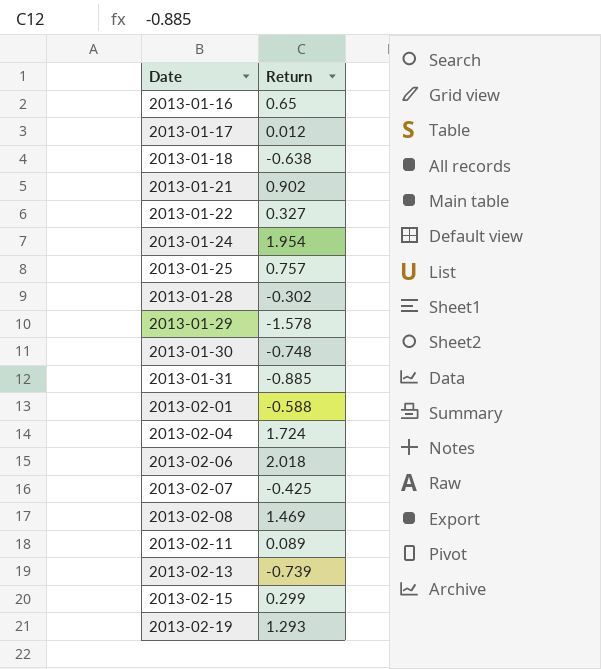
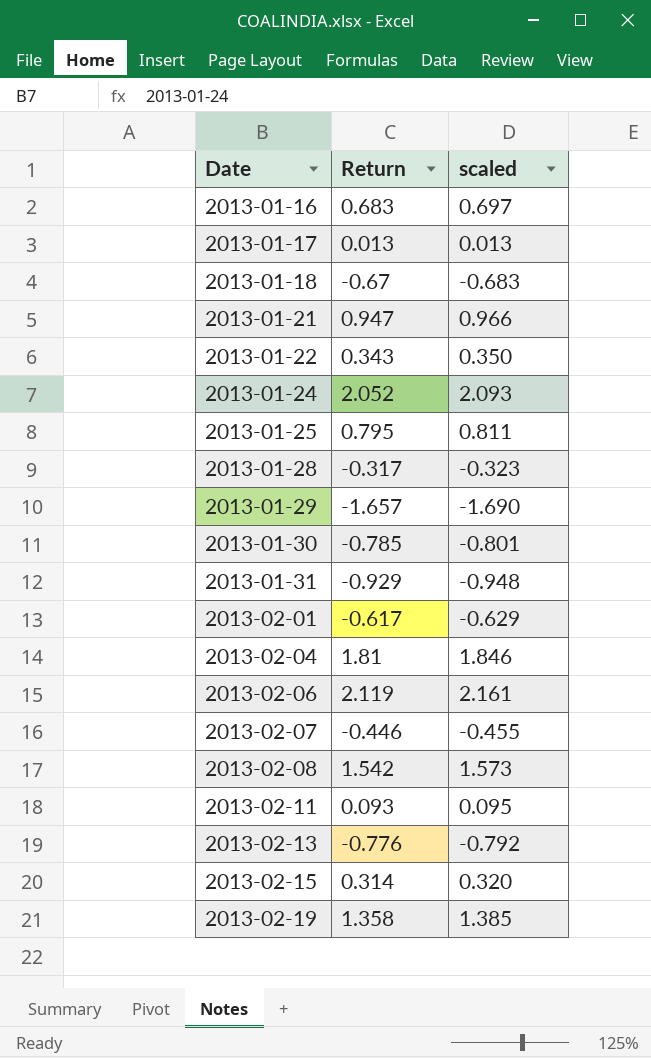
column scaled | formula: none -> [Return] * 1.02
2013-01-16 | Return: 0.65 -> 0.683
2013-01-17 | Return: 0.012 -> 0.013
2013-01-18 | Return: -0.638 -> -0.67
2013-01-21 | Return: 0.902 -> 0.947
2013-01-22 | Return: 0.327 -> 0.343
2013-01-24 | Return: 1.954 -> 2.052
2013-01-25 | Return: 0.757 -> 0.795
2013-01-28 | Return: -0.302 -> -0.317
2013-01-29 | Return: -1.578 -> -1.657
2013-01-30 | Return: -0.748 -> -0.785
2013-01-31 | Return: -0.885 -> -0.929
2013-02-01 | Return: -0.588 -> -0.617
2013-02-04 | Return: 1.724 -> 1.81
2013-02-06 | Return: 2.018 -> 2.119
2013-02-07 | Return: -0.425 -> -0.446
2013-02-08 | Return: 1.469 -> 1.542
2013-02-11 | Return: 0.089 -> 0.093
2013-02-13 | Return: -0.739 -> -0.776
2013-02-15 | Return: 0.299 -> 0.314
2013-02-19 | Return: 1.293 -> 1.358

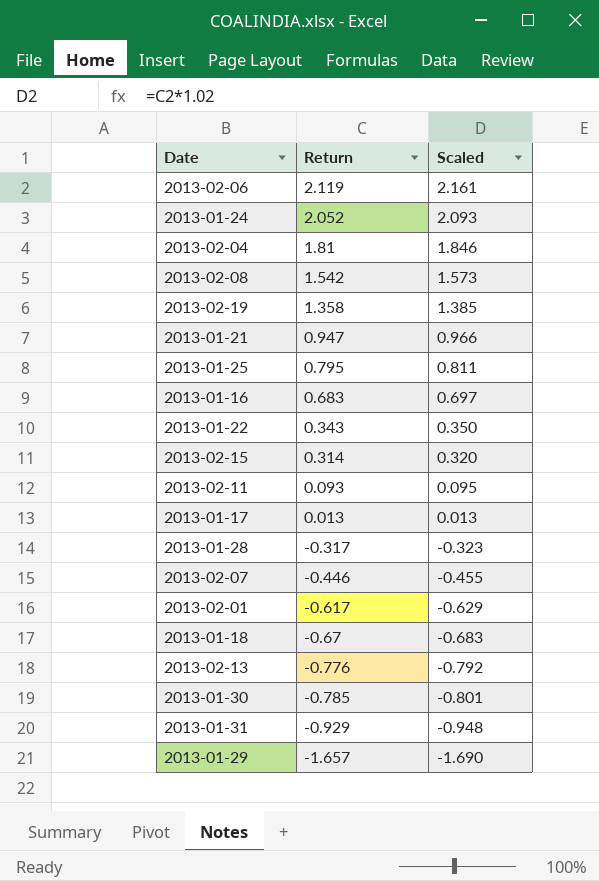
row order: Date ascending -> Return descending
column name: scaled -> Scaled

